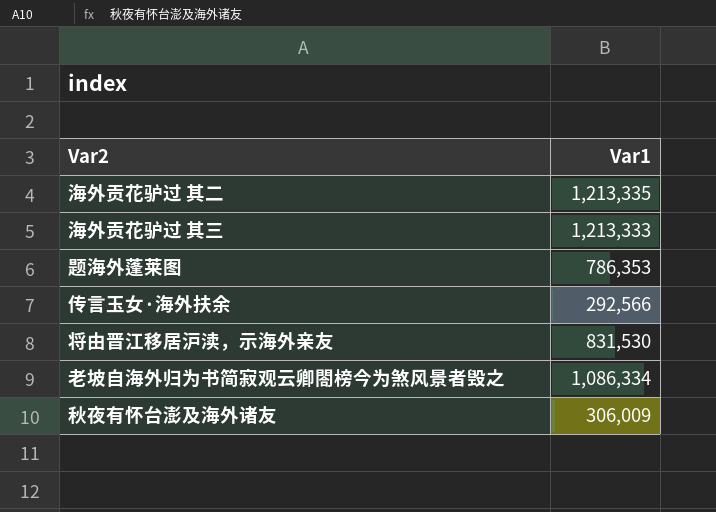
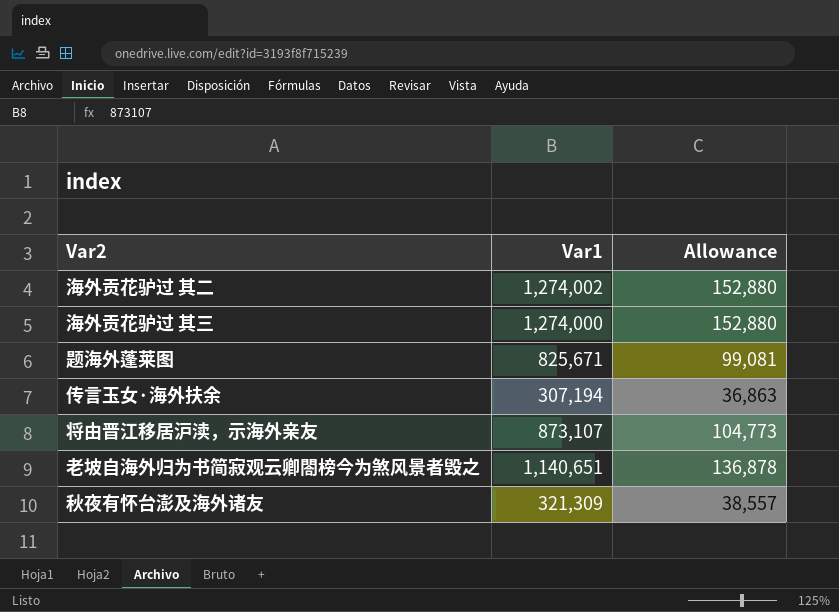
column Allowance | formula: none -> [Var1] * 0.12
海外贡花驴过 其二 | Var1: 1,213,335 -> 1,274,002
海外贡花驴过 其三 | Var1: 1,213,333 -> 1,274,000
题海外蓬莱图 | Var1: 786,353 -> 825,671
传言玉女·海外扶余 | Var1: 292,566 -> 307,194
将由晋江移居沪渎，示海外亲友 | Var1: 831,530 -> 873,107
老坡自海外归为书简寂观云卿閤榜今为煞风景者毁之 | Var1: 1,086,334 -> 1,140,651
秋夜有怀台澎及海外诸友 | Var1: 306,009 -> 321,309

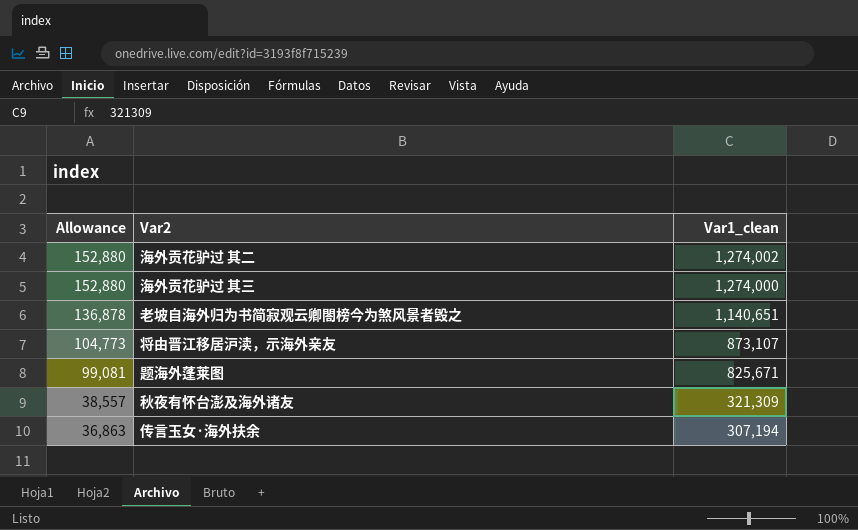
row order: none -> Allowance descending
column Allowance | position: 3 -> 1
column name: Var1 -> Var1_clean

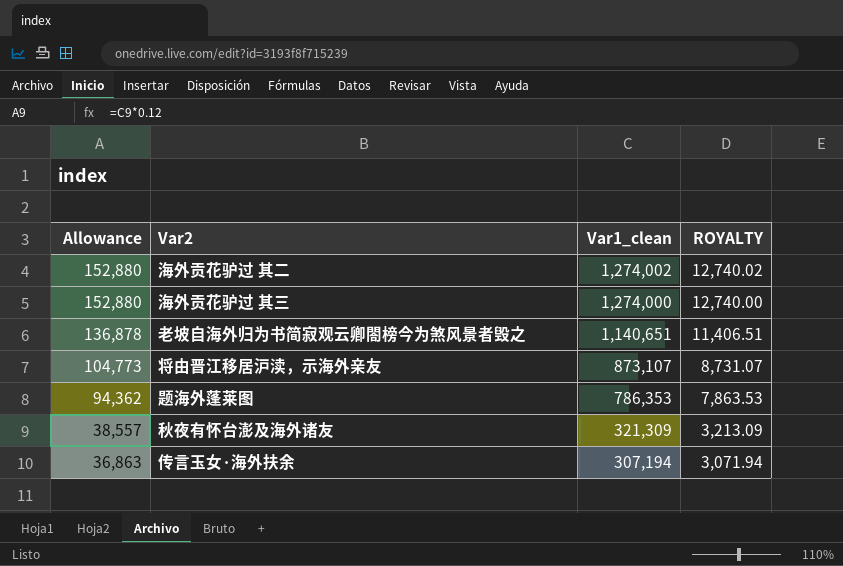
column ROYALTY | formula: none -> [Var1_clean] * 0.01
题海外蓬莱图 | Allowance: 99,081 -> 94,362
题海外蓬莱图 | Var1_clean: 825,671 -> 786,353

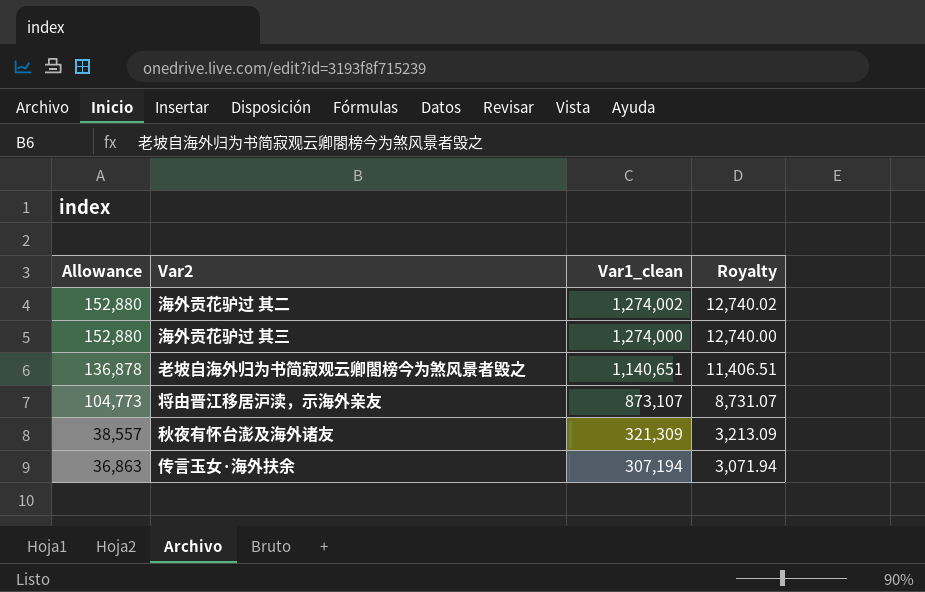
column name: ROYALTY -> Royalty
row 题海外蓬莱图: 94,362 | 786,353 | 7,863.53 -> none

